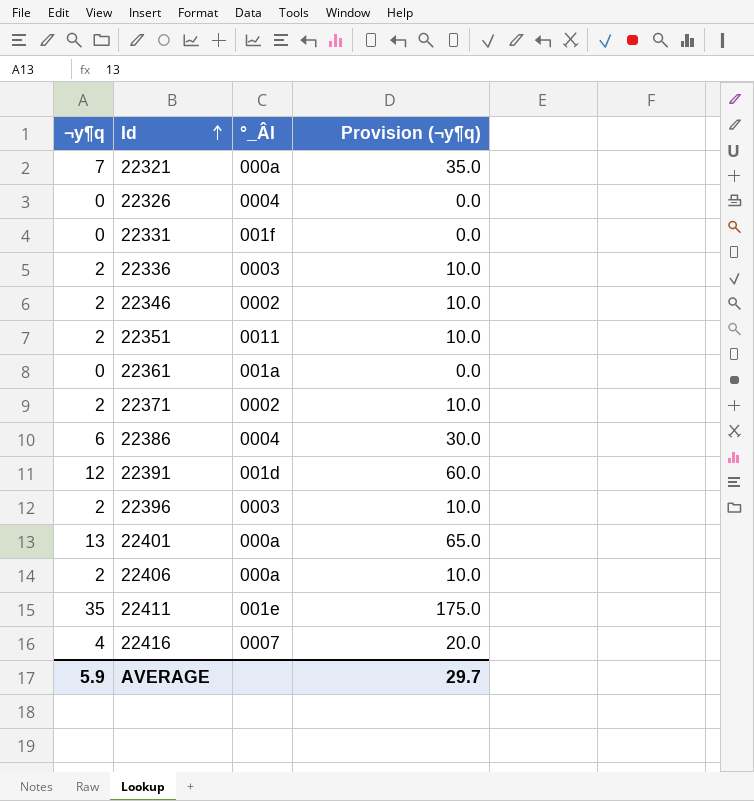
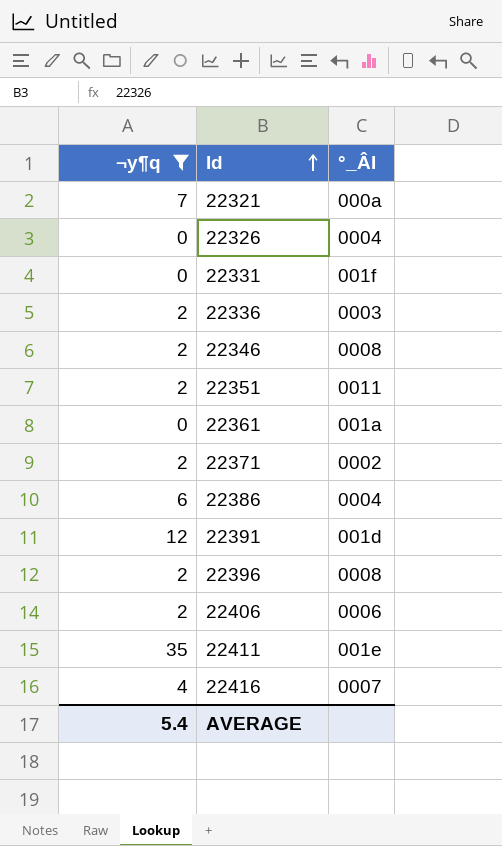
filter: none -> ¬y¶q != 13
column Provision (¬y¶q) | formula: [¬y¶q] * 5 -> none
22346 | °_ÂI: 0002 -> 0008
22396 | °_ÂI: 0003 -> 0008
22406 | °_ÂI: 000a -> 0006
AVERAGE | ¬y¶q: 5.9 -> 5.4

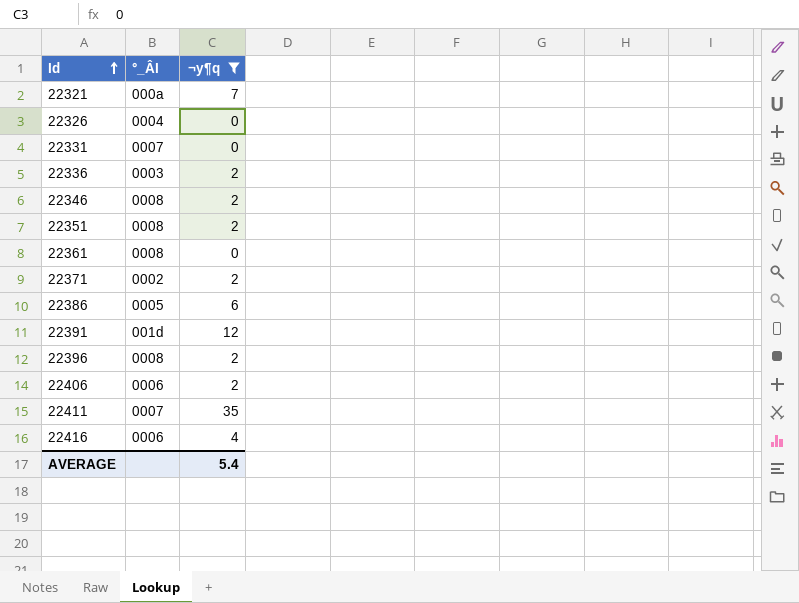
column ¬y¶q | position: 1 -> 3
22331 | °_ÂI: 001f -> 0007
22351 | °_ÂI: 0011 -> 0008
22361 | °_ÂI: 001a -> 0008
22386 | °_ÂI: 0004 -> 0005
22411 | °_ÂI: 001e -> 0007
22416 | °_ÂI: 0007 -> 0006

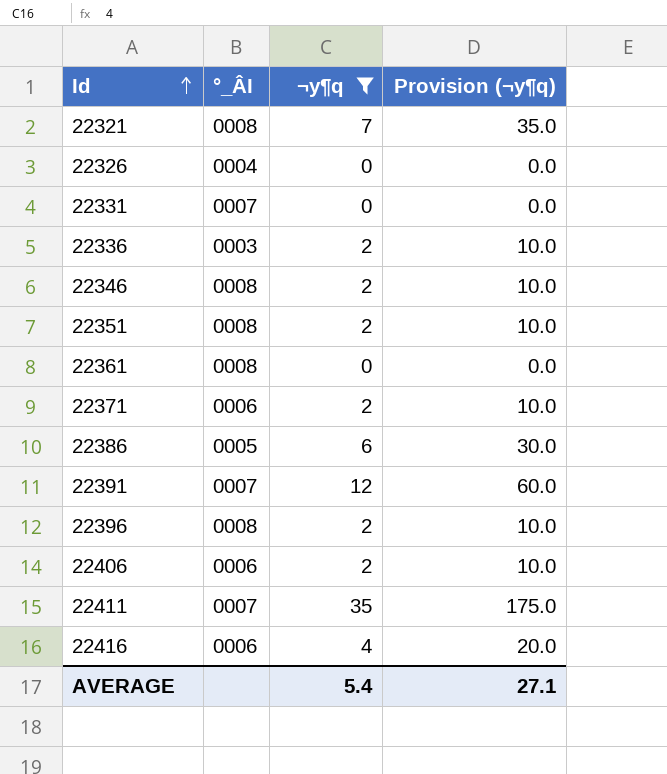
column Provision (¬y¶q) | formula: none -> [¬y¶q] * 5
22321 | °_ÂI: 000a -> 0008
22371 | °_ÂI: 0002 -> 0006
22391 | °_ÂI: 001d -> 0007

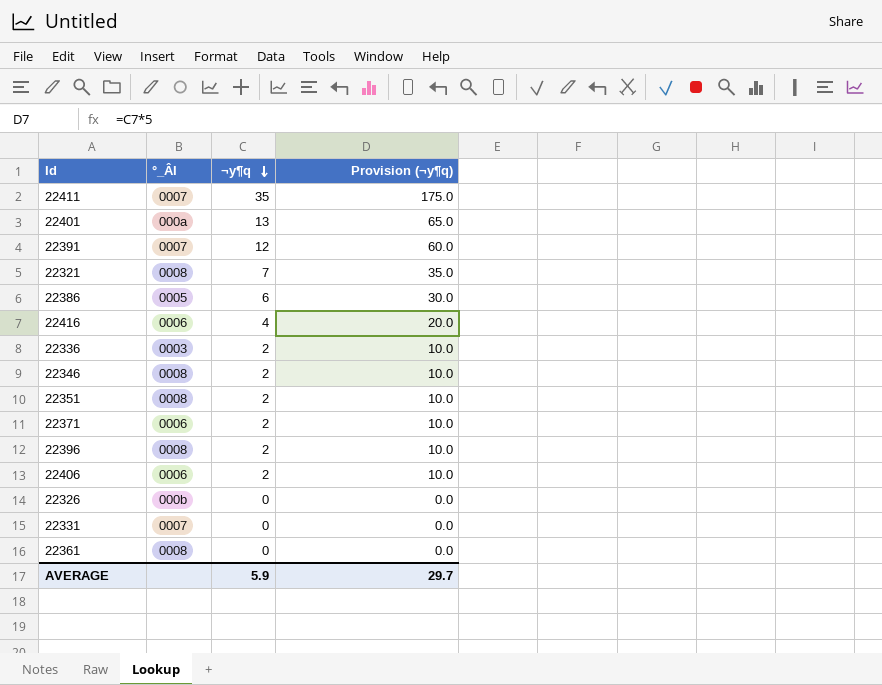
filter: ¬y¶q != 13 -> none
row order: Id ascending -> ¬y¶q descending
22326 | °_ÂI: 0004 -> 000b
AVERAGE | ¬y¶q: 5.4 -> 5.9
AVERAGE | Provision (¬y¶q): 27.1 -> 29.7

